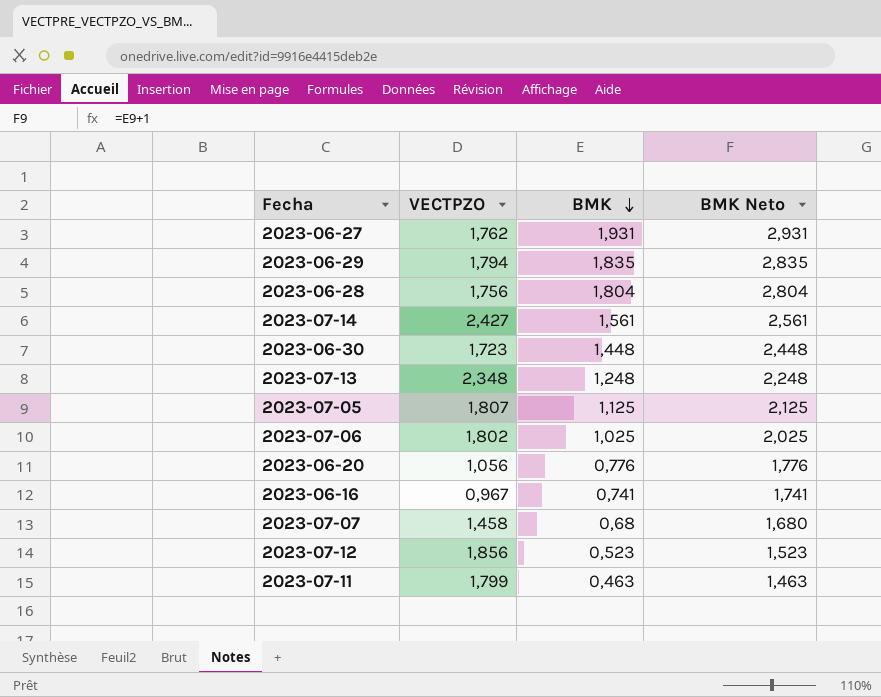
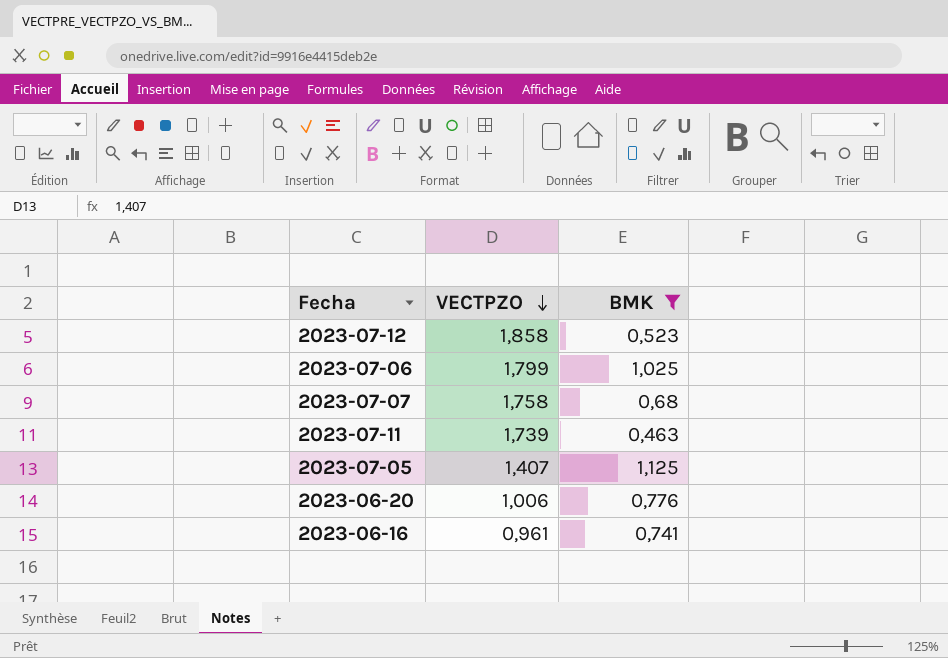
filter: none -> BMK <= 1,125
row order: BMK descending -> VECTPZO descending
column BMK Neto | formula: [BMK] + 1 -> none
2023-07-12 | VECTPZO: 1,856 -> 1,858
2023-07-06 | VECTPZO: 1,802 -> 1,799
2023-07-07 | VECTPZO: 1,458 -> 1,758
2023-07-11 | VECTPZO: 1,799 -> 1,739
2023-07-05 | VECTPZO: 1,807 -> 1,407
2023-06-20 | VECTPZO: 1,056 -> 1,006
2023-06-16 | VECTPZO: 0,967 -> 0,961

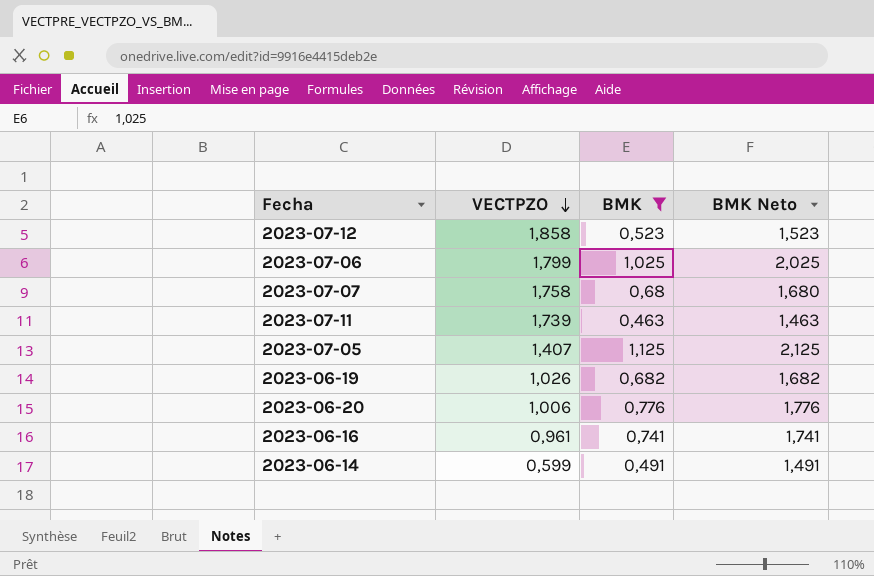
column BMK Neto | formula: none -> [BMK] + 1
row 2023-06-19: none -> 1,026 | 0,682 | 1,682
row 2023-06-14: none -> 0,599 | 0,491 | 1,491

